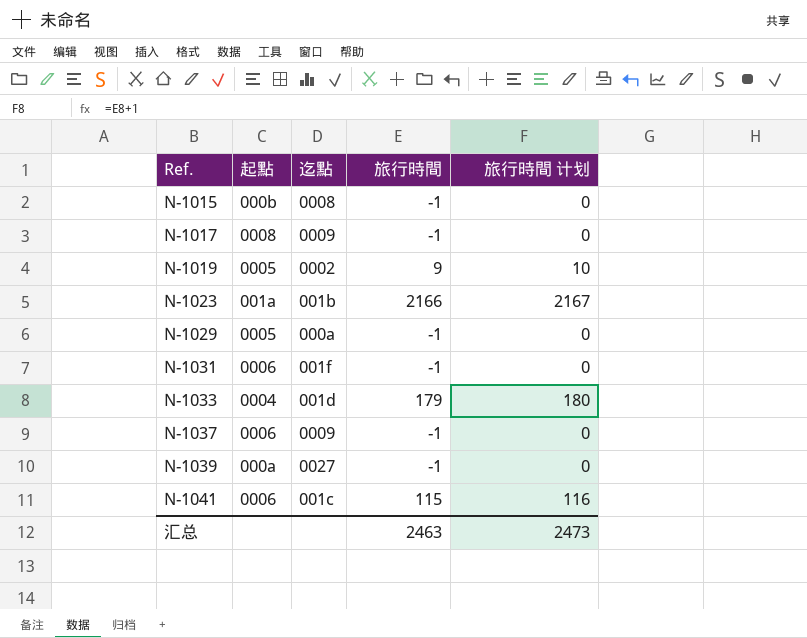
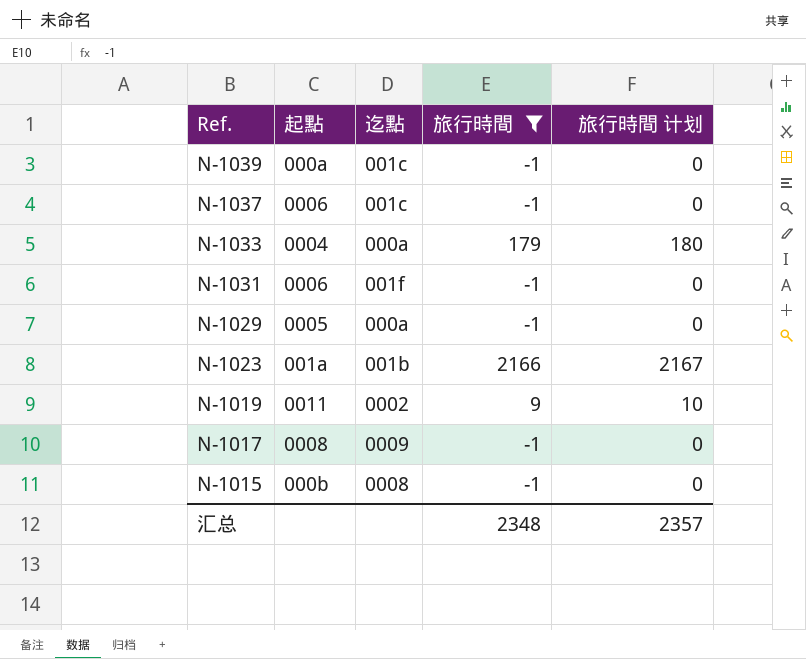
filter: none -> 旅行時間 != 115
row order: Ref. ascending -> Ref. descending
N-1039 | 迄點: 0027 -> 001c
N-1037 | 迄點: 0009 -> 001c
N-1033 | 迄點: 001d -> 000a
N-1019 | 起點: 0005 -> 0011
汇总 | 旅行時間: 2463 -> 2348
汇总 | 旅行時間 计划: 2473 -> 2357

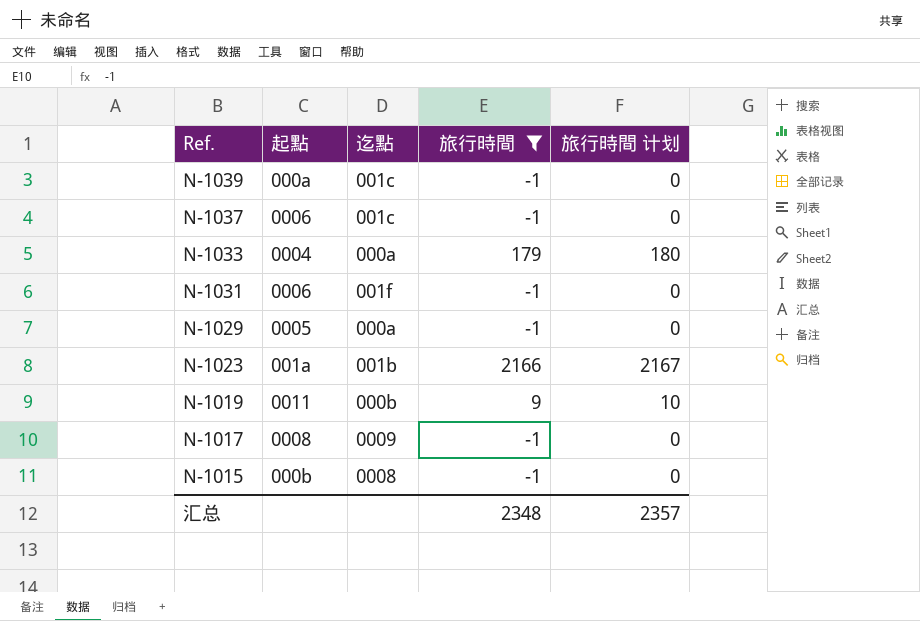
N-1019 | 迄點: 0002 -> 000b

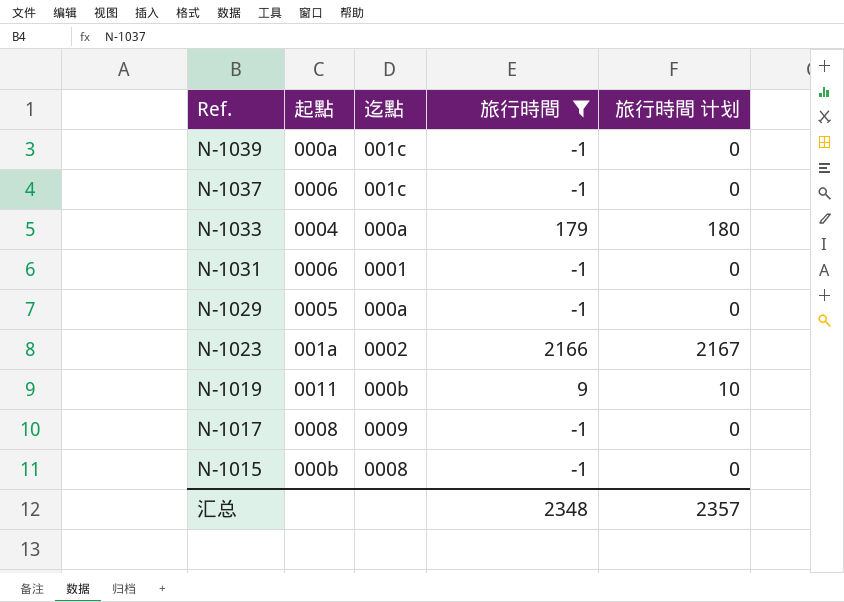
N-1031 | 迄點: 001f -> 0001
N-1023 | 迄點: 001b -> 0002

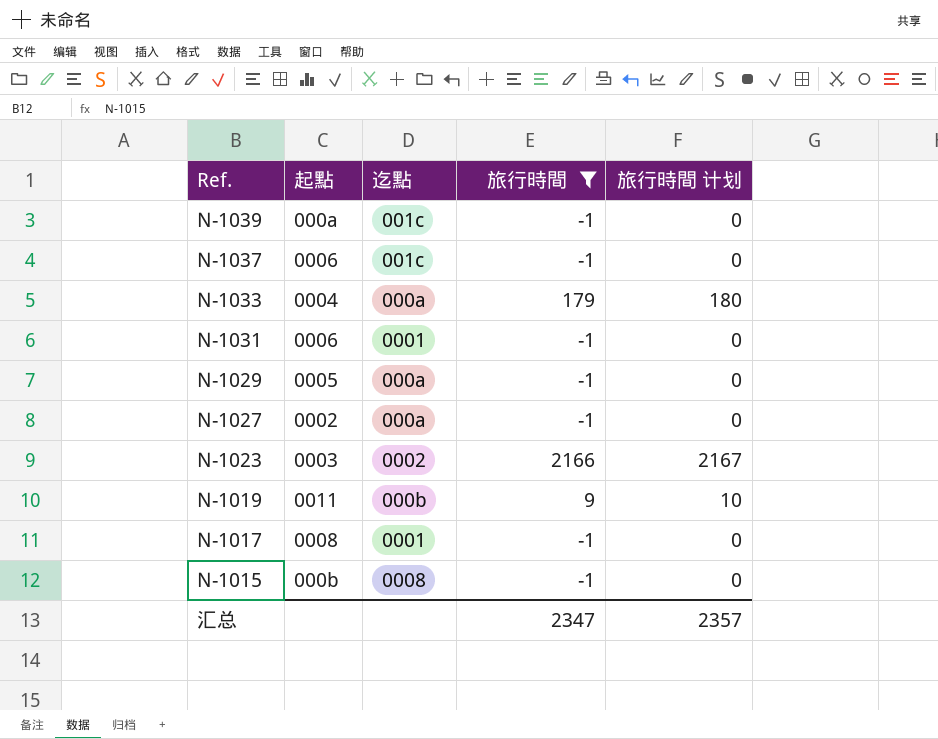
row N-1027: none -> 0002 | 000a | -1 | 0
N-1023 | 起點: 001a -> 0003
N-1017 | 迄點: 0009 -> 0001
汇总 | 旅行時間: 2348 -> 2347

